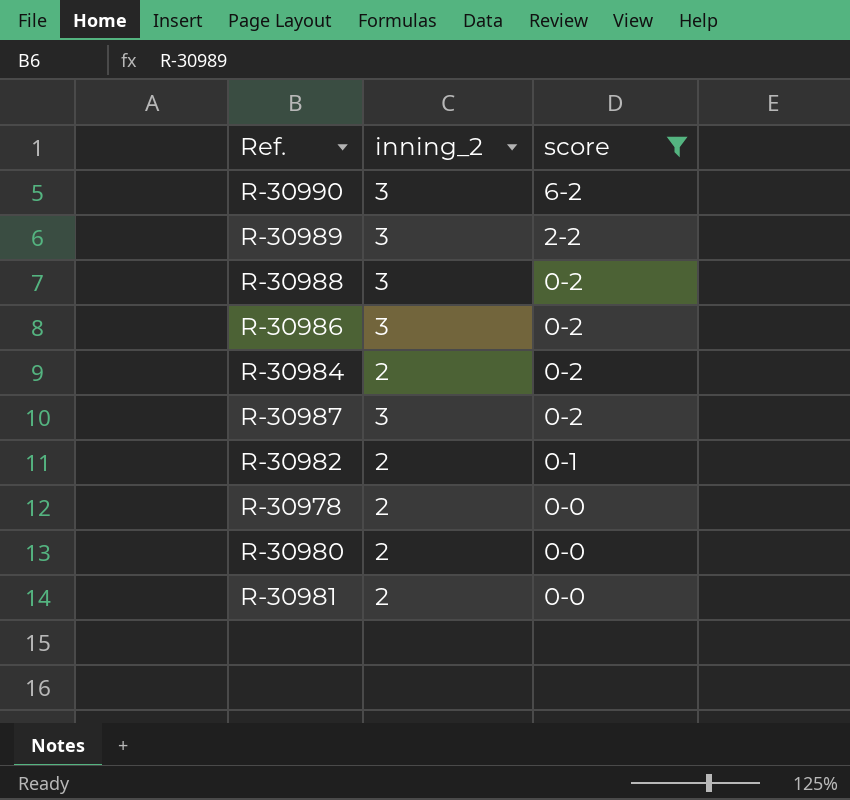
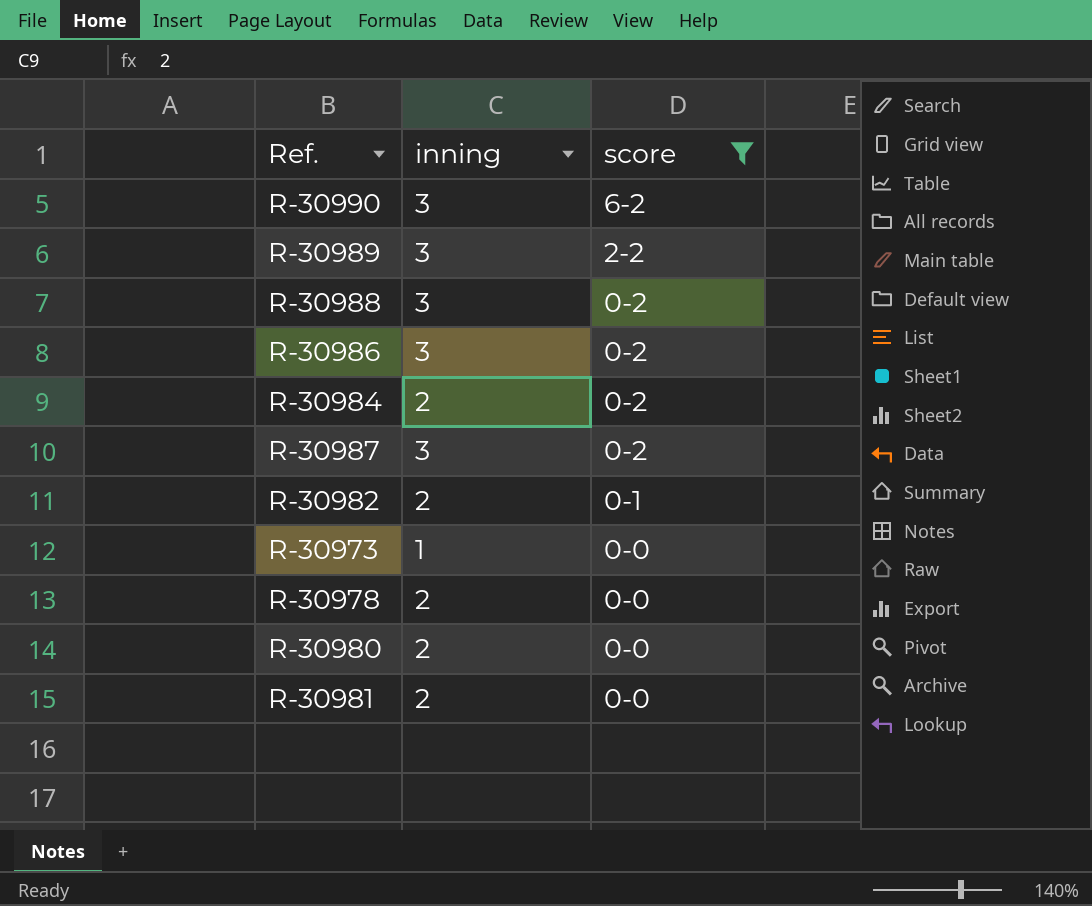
column name: inning_2 -> inning
row R-30973: none -> 1 | 0-0

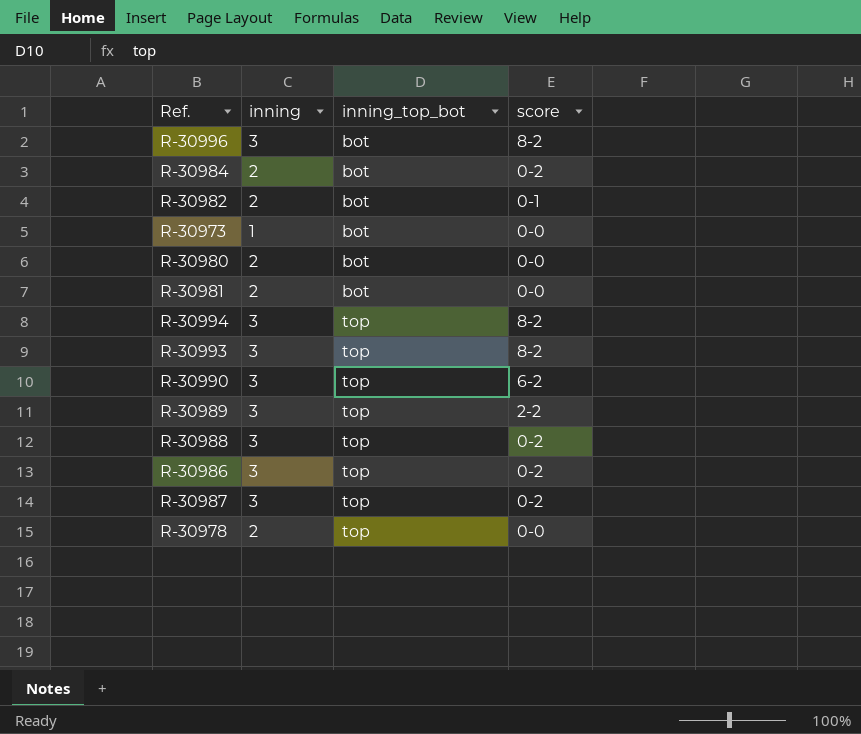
filter: score != 8-2 -> none
row order: score descending -> inning_top_bot ascending
column inning_top_bot | position: none -> 3

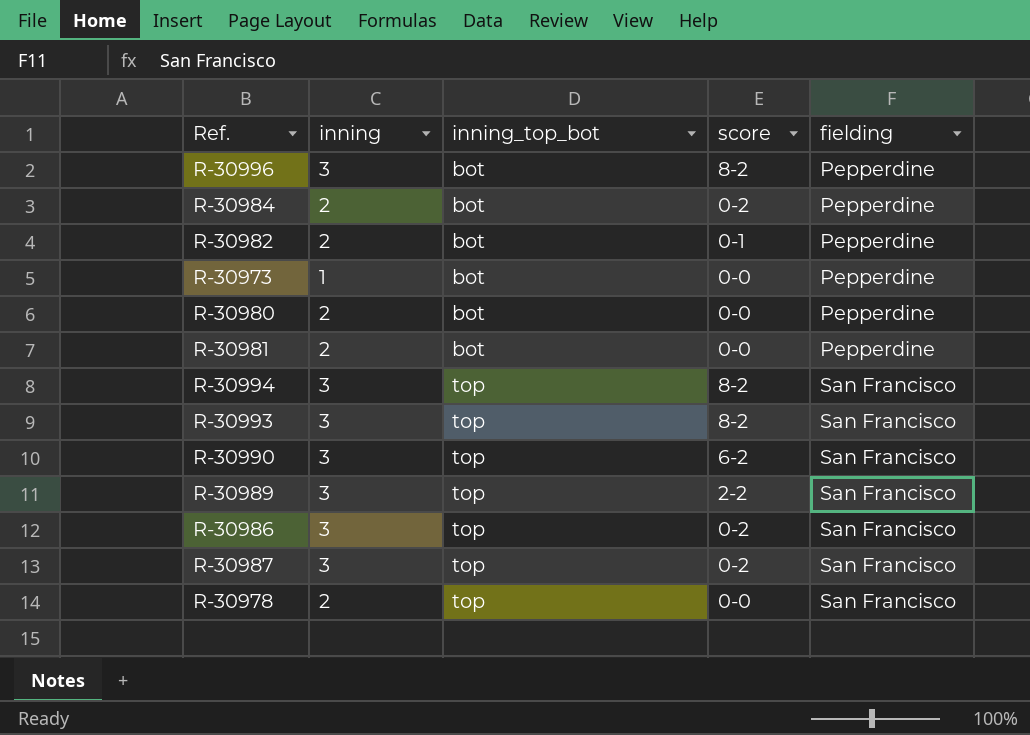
column fielding | position: none -> 5
row R-30988: 3 | top | 0-2 -> none

